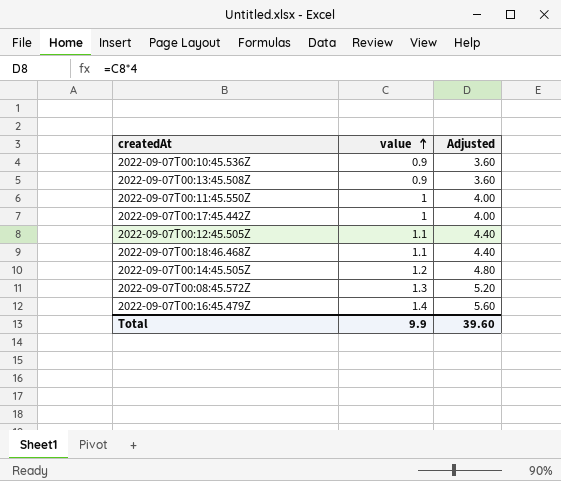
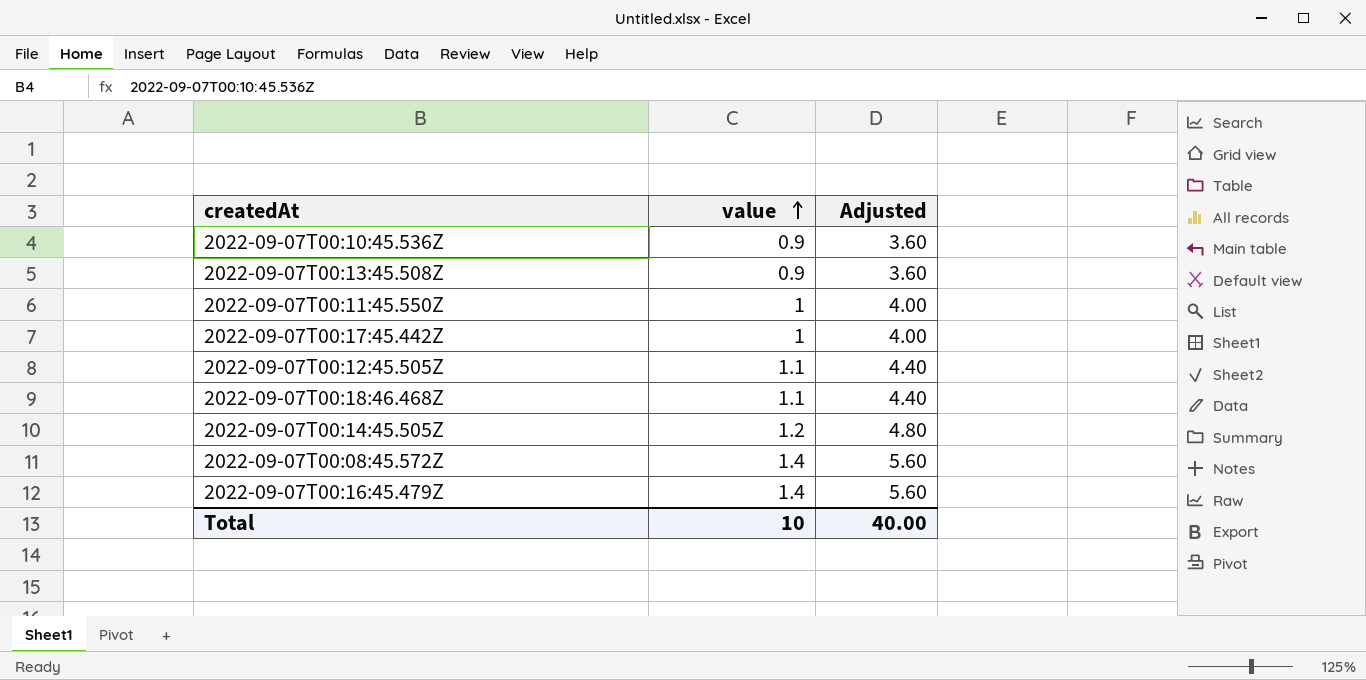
2022-09-07T00:08:45.572Z | value: 1.3 -> 1.4
2022-09-07T00:08:45.572Z | Adjusted: 5.20 -> 5.60
Total | value: 9.9 -> 10
Total | Adjusted: 39.60 -> 40.00

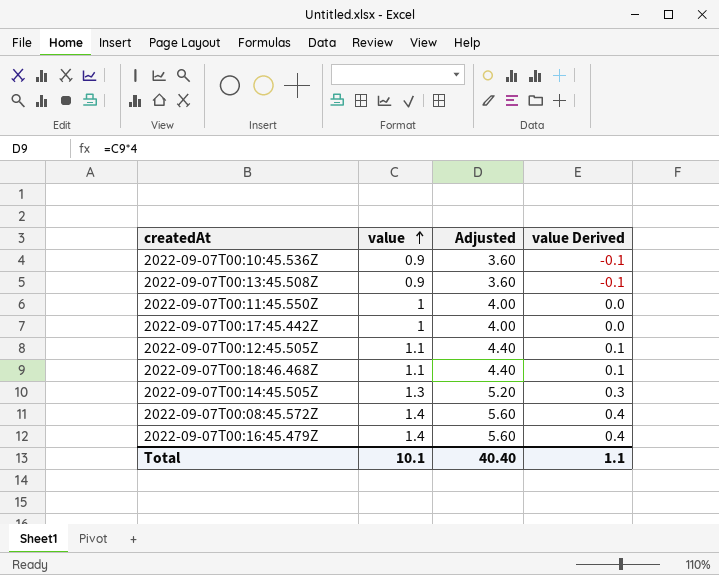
column value Derived | formula: none -> [value] - 1
2022-09-07T00:14:45.505Z | value: 1.2 -> 1.3
2022-09-07T00:14:45.505Z | Adjusted: 4.80 -> 5.20
Total | value: 10 -> 10.1
Total | Adjusted: 40.00 -> 40.40

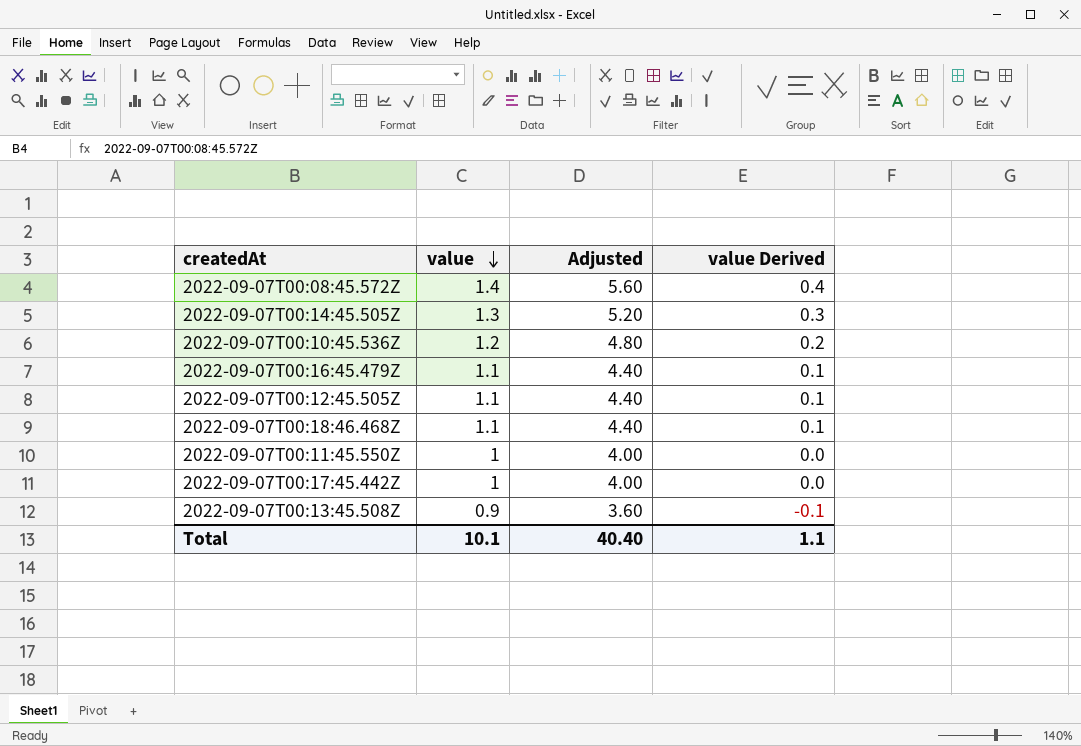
row order: value ascending -> value descending
2022-09-07T00:10:45.536Z | value: 0.9 -> 1.2
2022-09-07T00:10:45.536Z | Adjusted: 3.60 -> 4.80
2022-09-07T00:10:45.536Z | value Derived: -0.1 -> 0.2
2022-09-07T00:16:45.479Z | value: 1.4 -> 1.1
2022-09-07T00:16:45.479Z | Adjusted: 5.60 -> 4.40
2022-09-07T00:16:45.479Z | value Derived: 0.4 -> 0.1

